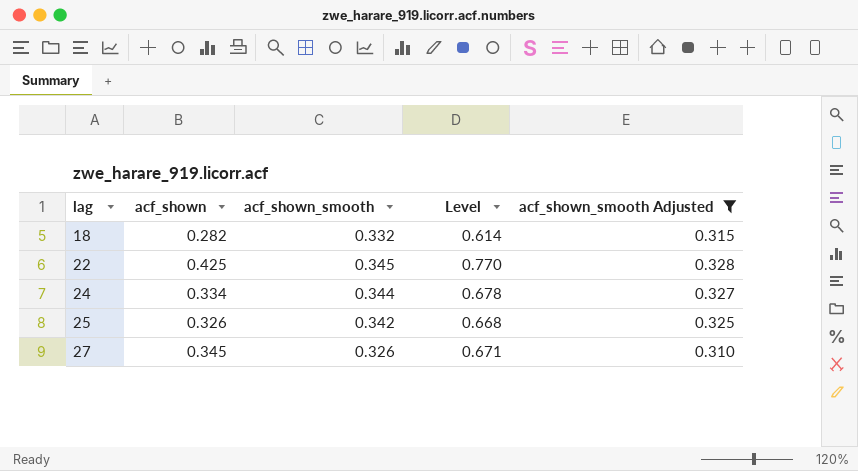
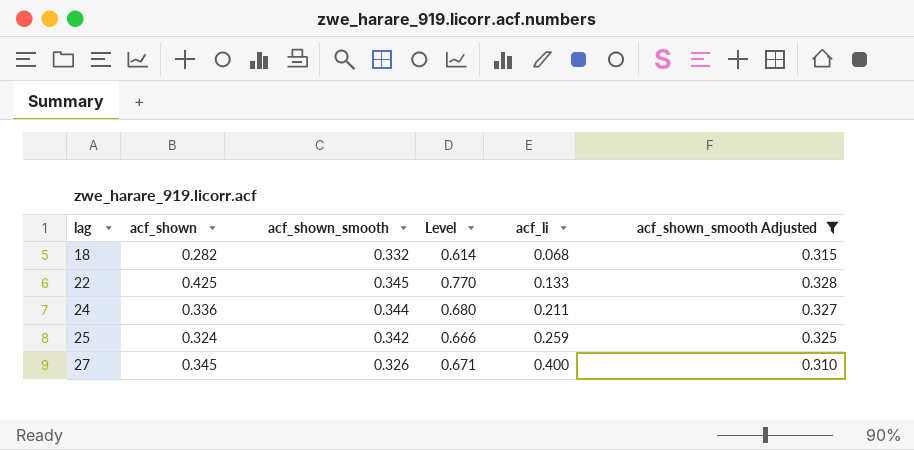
column acf_li | position: none -> 5
24 | acf_shown: 0.334 -> 0.336
24 | Level: 0.678 -> 0.680
25 | acf_shown: 0.326 -> 0.324
25 | Level: 0.668 -> 0.666

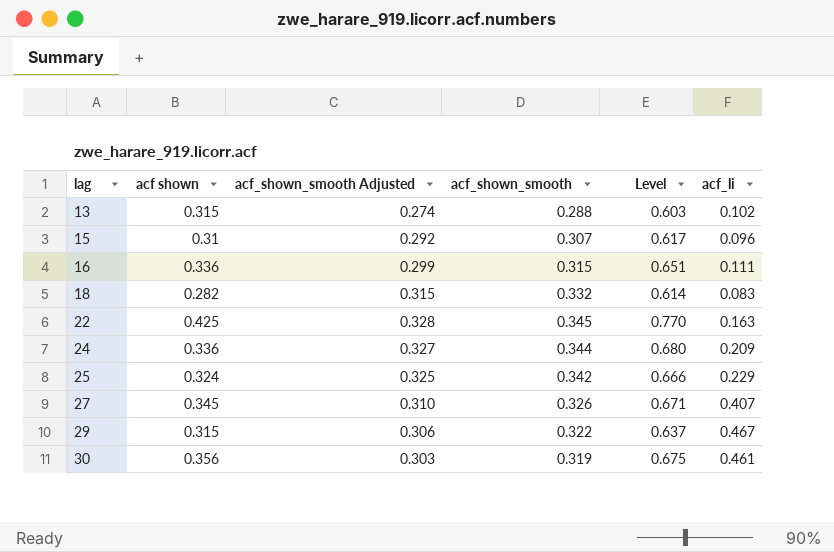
filter: acf_shown_smooth Adjusted >= 0.310 -> none
column name: acf_shown -> acf shown
column acf_shown_smooth Adjusted | position: 6 -> 3
18 | acf_li: 0.068 -> 0.083
22 | acf_li: 0.133 -> 0.163
24 | acf_li: 0.211 -> 0.209
25 | acf_li: 0.259 -> 0.229
27 | acf_li: 0.400 -> 0.407

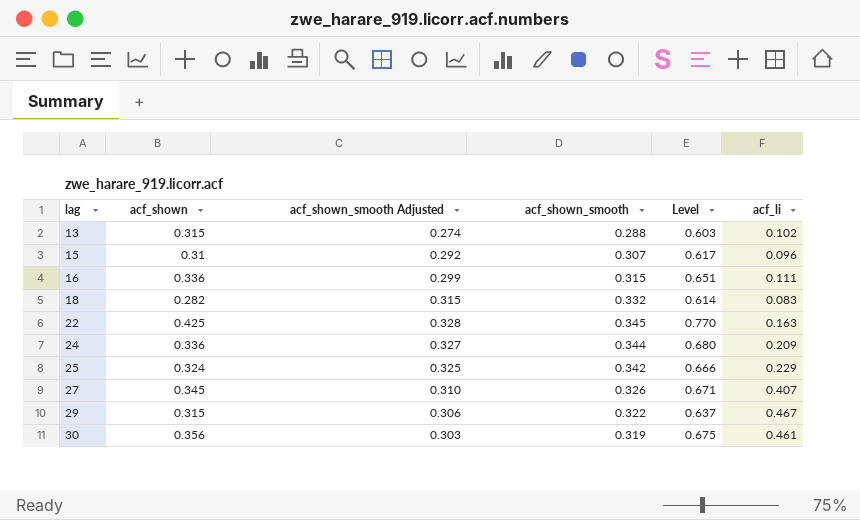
column name: acf shown -> acf_shown

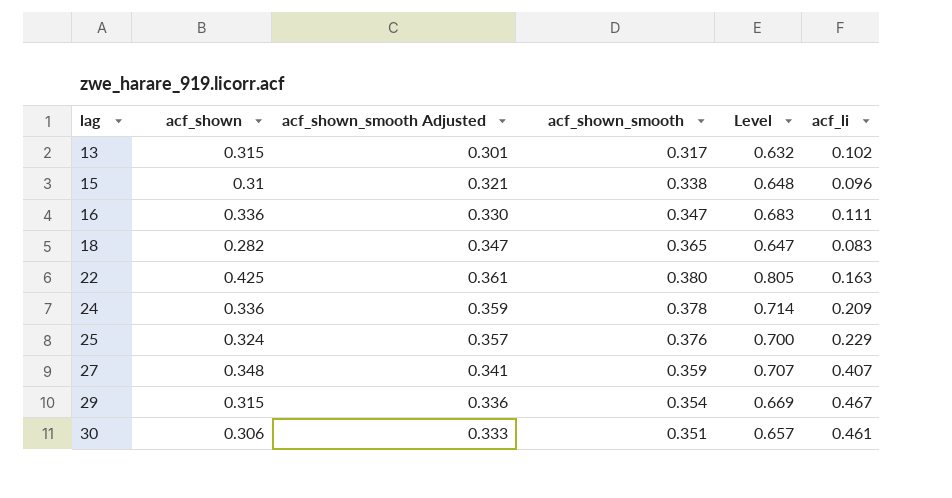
13 | acf_shown_smooth Adjusted: 0.274 -> 0.301
13 | acf_shown_smooth: 0.288 -> 0.317
13 | Level: 0.603 -> 0.632
15 | acf_shown_smooth Adjusted: 0.292 -> 0.321
15 | acf_shown_smooth: 0.307 -> 0.338
15 | Level: 0.617 -> 0.648
16 | acf_shown_smooth Adjusted: 0.299 -> 0.330
16 | acf_shown_smooth: 0.315 -> 0.347
16 | Level: 0.651 -> 0.683
18 | acf_shown_smooth Adjusted: 0.315 -> 0.347
18 | acf_shown_smooth: 0.332 -> 0.365
18 | Level: 0.614 -> 0.647
22 | acf_shown_smooth Adjusted: 0.328 -> 0.361
22 | acf_shown_smooth: 0.345 -> 0.380
22 | Level: 0.770 -> 0.805
24 | acf_shown_smooth Adjusted: 0.327 -> 0.359
24 | acf_shown_smooth: 0.344 -> 0.378
24 | Level: 0.680 -> 0.714
25 | acf_shown_smooth Adjusted: 0.325 -> 0.357
25 | acf_shown_smooth: 0.342 -> 0.376
25 | Level: 0.666 -> 0.700
27 | acf_shown: 0.345 -> 0.348
27 | acf_shown_smooth Adjusted: 0.310 -> 0.341
27 | acf_shown_smooth: 0.326 -> 0.359
27 | Level: 0.671 -> 0.707
29 | acf_shown_smooth Adjusted: 0.306 -> 0.336
29 | acf_shown_smooth: 0.322 -> 0.354
29 | Level: 0.637 -> 0.669
30 | acf_shown: 0.356 -> 0.306
30 | acf_shown_smooth Adjusted: 0.303 -> 0.333
30 | acf_shown_smooth: 0.319 -> 0.351
30 | Level: 0.675 -> 0.657

